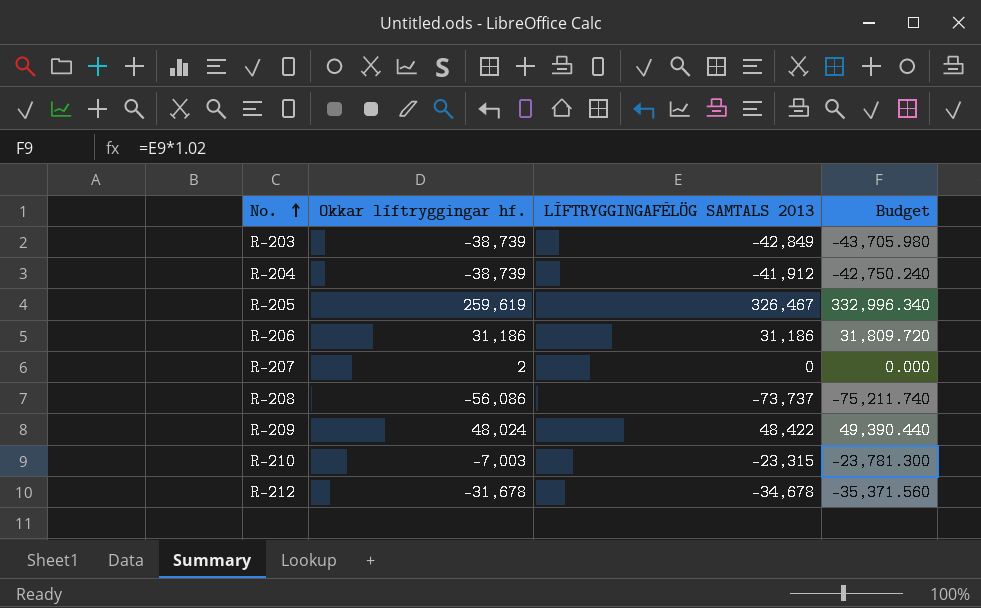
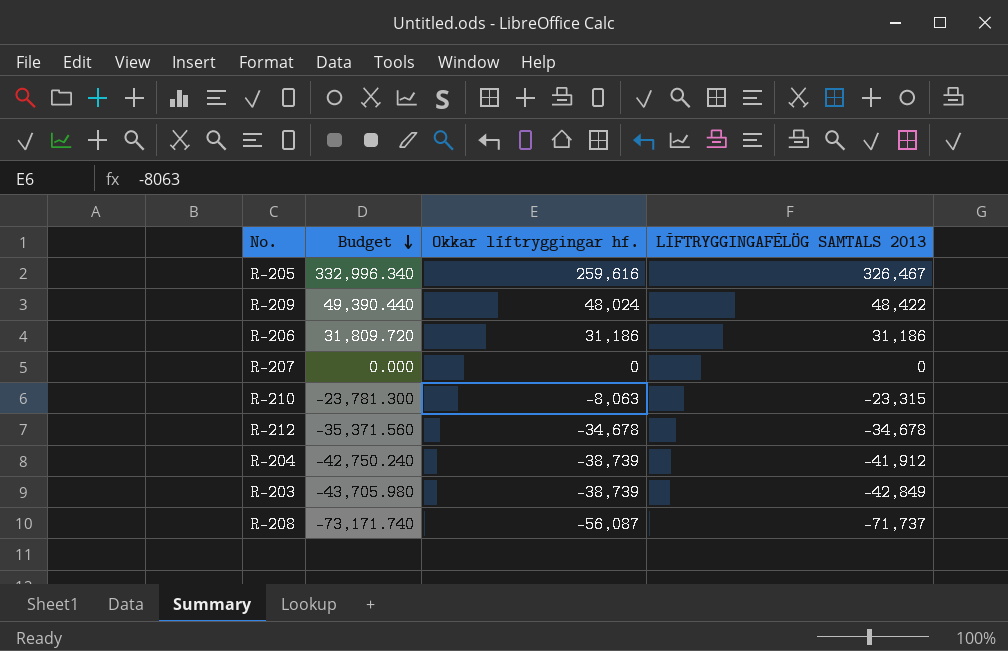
row order: No. ascending -> Budget descending
column Budget | position: 4 -> 2
R-205 | Okkar líftryggingar hf.: 259,619 -> 259,616
R-207 | Okkar líftryggingar hf.: 2 -> 0
R-210 | Okkar líftryggingar hf.: -7,003 -> -8,063
R-212 | Okkar líftryggingar hf.: -31,678 -> -34,678
R-208 | Budget: -75,211.740 -> -73,171.740
R-208 | Okkar líftryggingar hf.: -56,086 -> -56,087
R-208 | LÍFTRYGGINGAFÉLÖG SAMTALS 2013: -73,737 -> -71,737

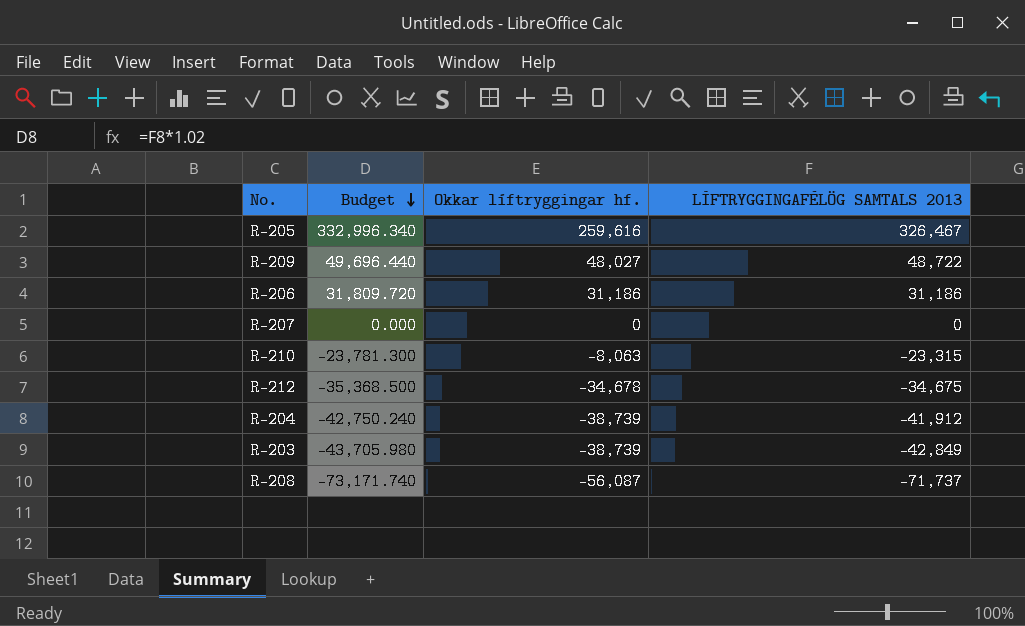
R-209 | Budget: 49,390.440 -> 49,696.440
R-209 | Okkar líftryggingar hf.: 48,024 -> 48,027
R-209 | LÍFTRYGGINGAFÉLÖG SAMTALS 2013: 48,422 -> 48,722
R-212 | Budget: -35,371.560 -> -35,368.500
R-212 | LÍFTRYGGINGAFÉLÖG SAMTALS 2013: -34,678 -> -34,675

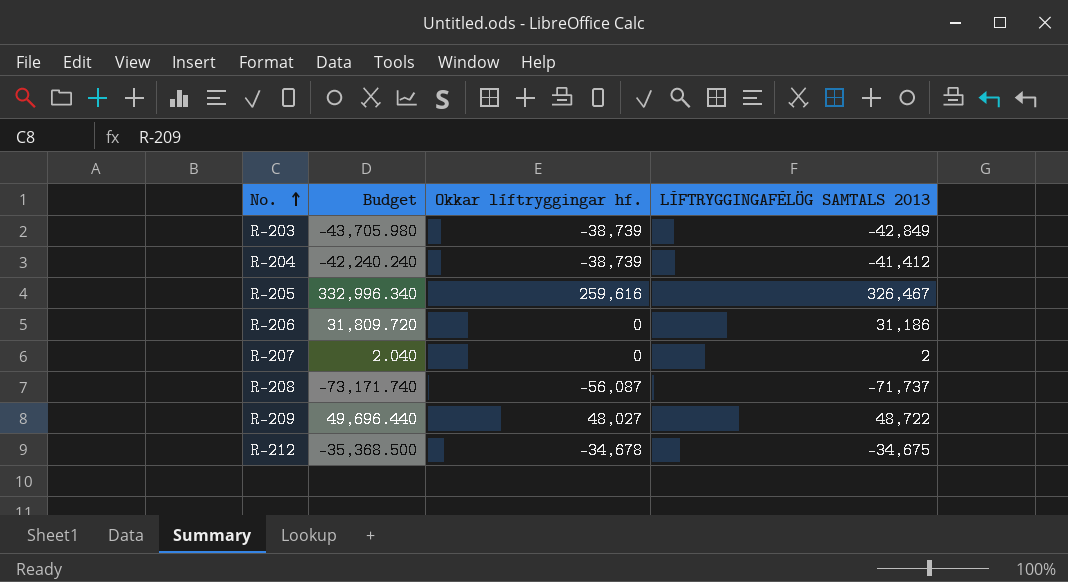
row order: Budget descending -> No. ascending
row R-210: -23,781.300 | -8,063 | -23,315 -> none
R-204 | Budget: -42,750.240 -> -42,240.240
R-204 | LÍFTRYGGINGAFÉLÖG SAMTALS 2013: -41,912 -> -41,412
R-206 | Okkar líftryggingar hf.: 31,186 -> 0
R-207 | Budget: 0.000 -> 2.040
R-207 | LÍFTRYGGINGAFÉLÖG SAMTALS 2013: 0 -> 2

